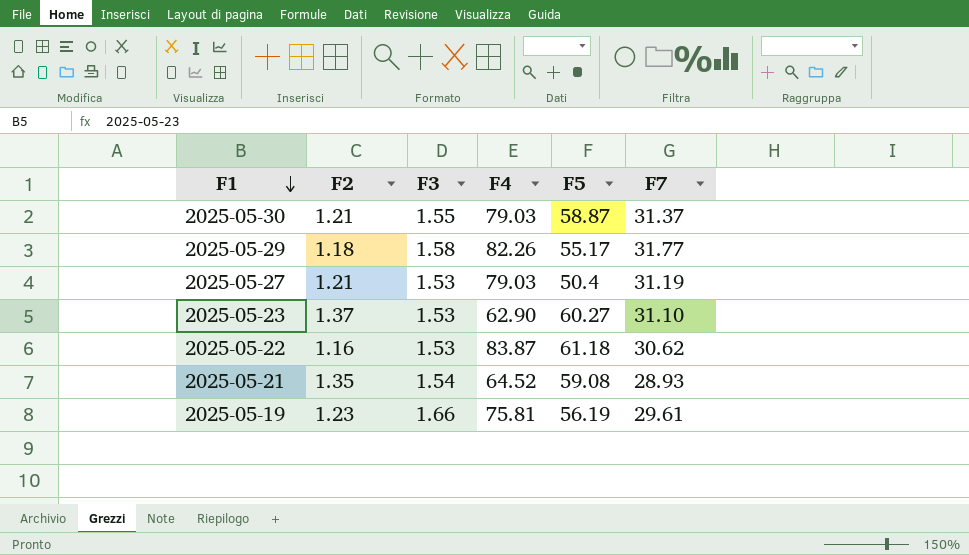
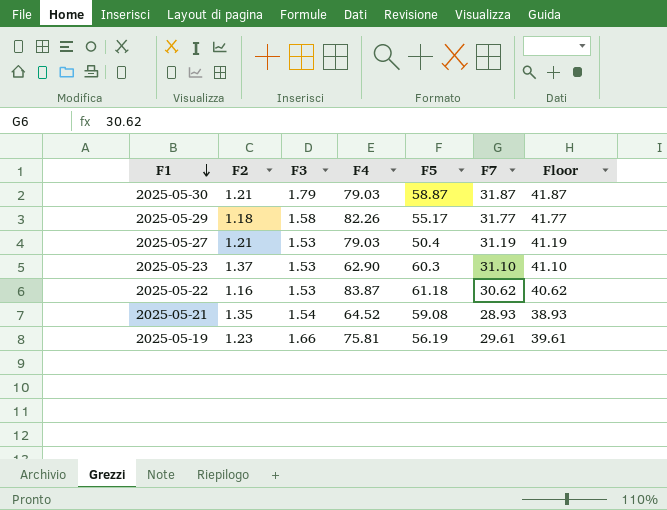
column Floor | formula: none -> [F7] + 10
2025-05-30 | F3: 1.55 -> 1.79
2025-05-30 | F7: 31.37 -> 31.87
2025-05-23 | F5: 60.27 -> 60.3

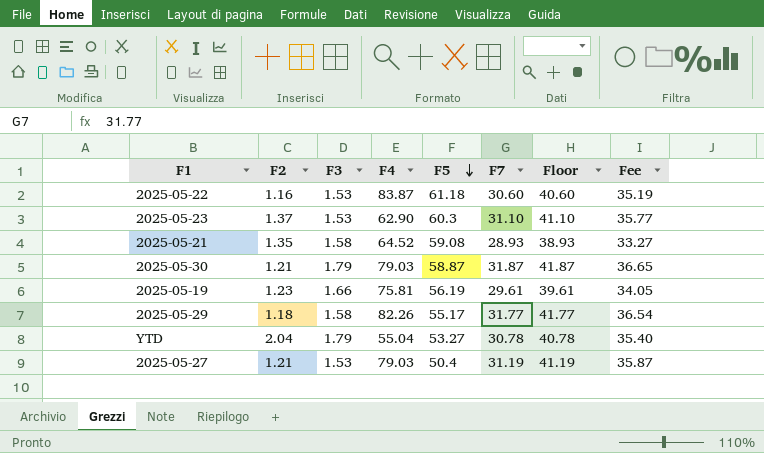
row order: F1 descending -> F5 descending
column Fee | formula: none -> [F7] * 1.15
2025-05-22 | F7: 30.62 -> 30.60
2025-05-22 | Floor: 40.62 -> 40.60
2025-05-21 | F3: 1.54 -> 1.58
row YTD: none -> 2.04 | 1.79 | 55.04 | 53.27 | 30.78 | 40.78 | 35.40

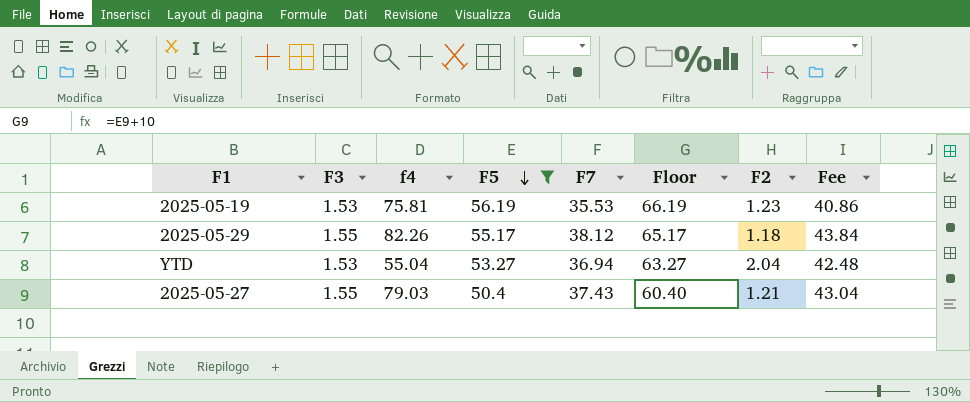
filter: none -> F5 <= 56.19
column name: F4 -> f4
column Floor | formula: [F7] + 10 -> [F5] + 10
column F2 | position: 2 -> 7
2025-05-19 | F3: 1.66 -> 1.53
2025-05-19 | F7: 29.61 -> 35.53
2025-05-19 | Fee: 34.05 -> 40.86
2025-05-29 | F3: 1.58 -> 1.55
2025-05-29 | F7: 31.77 -> 38.12
2025-05-29 | Fee: 36.54 -> 43.84
YTD | F3: 1.79 -> 1.53
YTD | F7: 30.78 -> 36.94
YTD | Fee: 35.40 -> 42.48
2025-05-27 | F3: 1.53 -> 1.55
2025-05-27 | F7: 31.19 -> 37.43
2025-05-27 | Fee: 35.87 -> 43.04

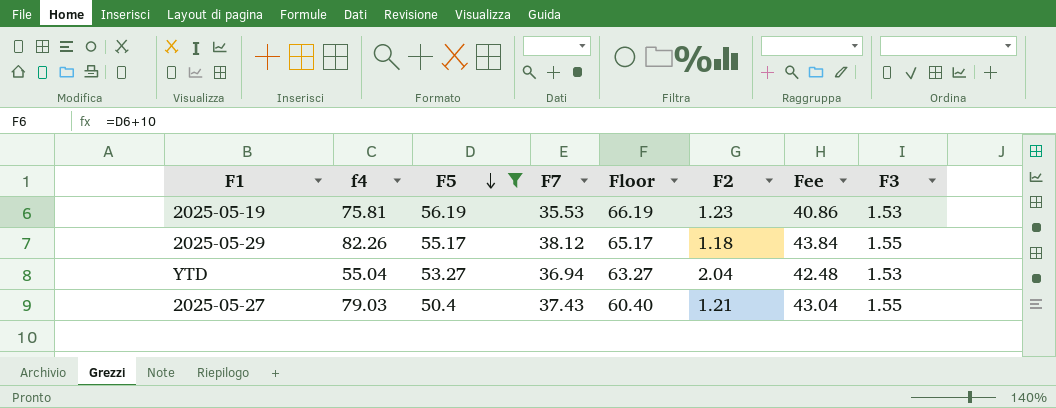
column F3 | position: 2 -> 8

